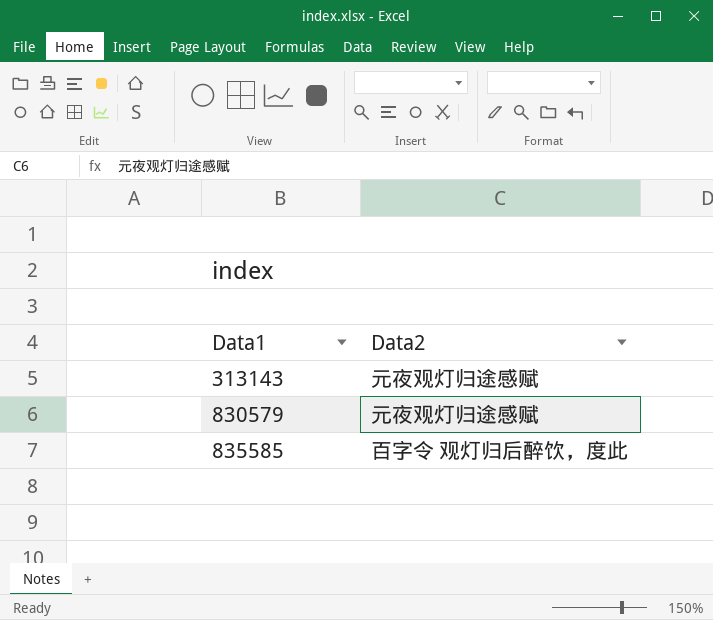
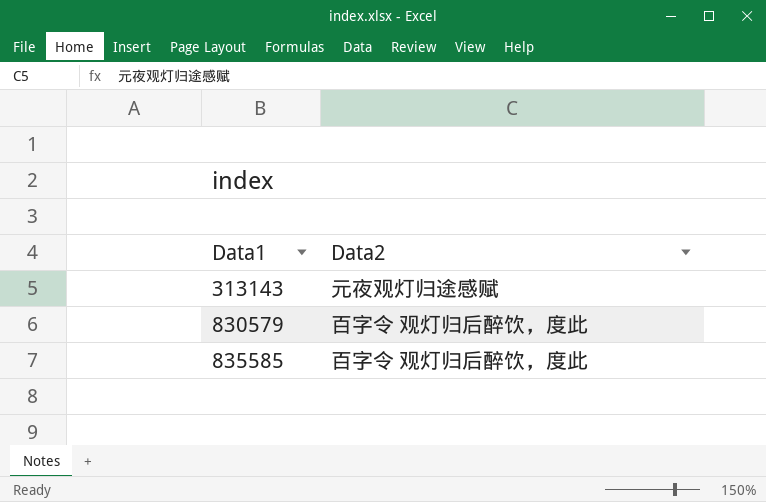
830579 | Data2: 元夜观灯归途感赋 -> 百字令 观灯归后醉饮，度此

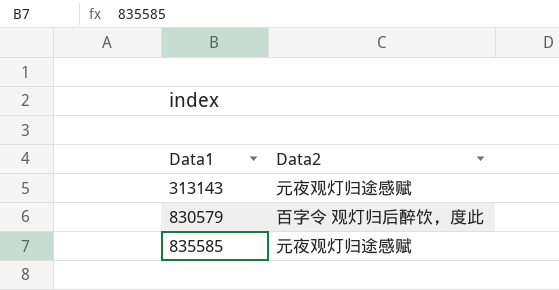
835585 | Data2: 百字令 观灯归后醉饮，度此 -> 元夜观灯归途感赋

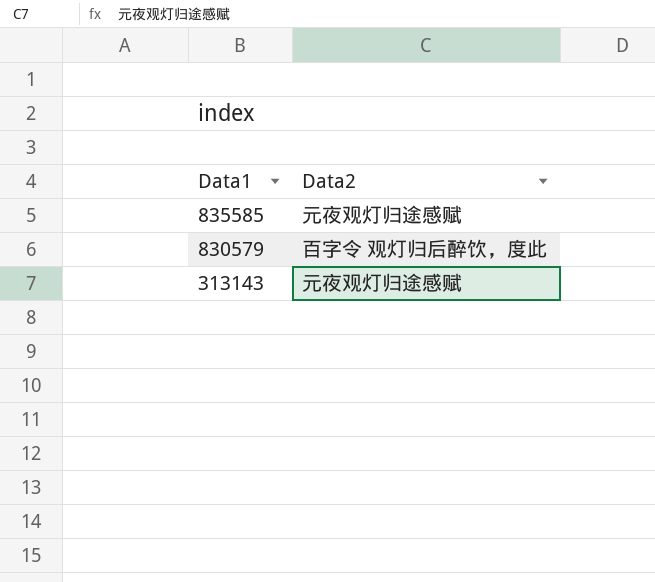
row order: Data1 ascending -> Data1 descending

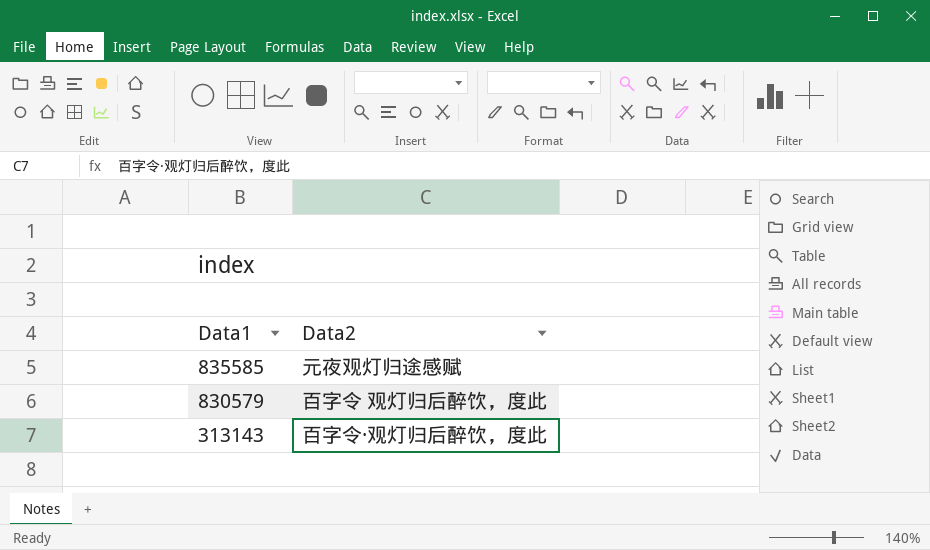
313143 | Data2: 元夜观灯归途感赋 -> 百字令·观灯归后醉饮，度此

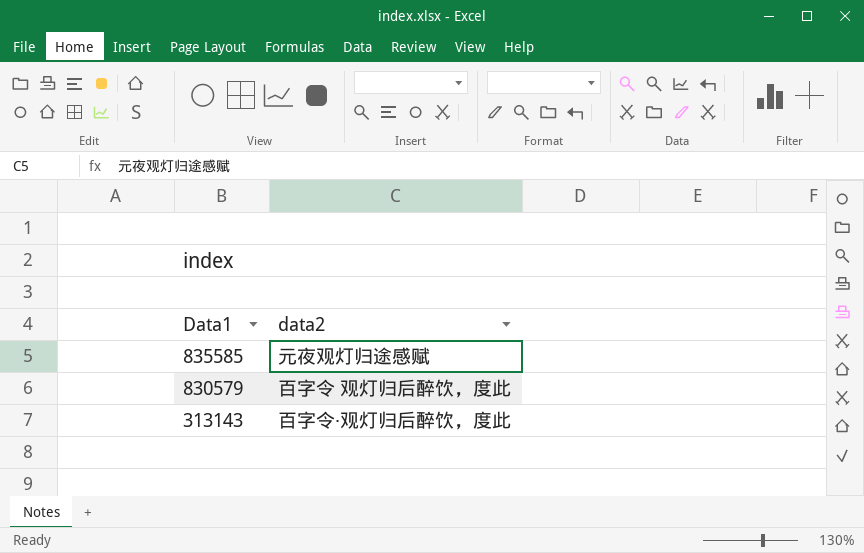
column name: Data2 -> data2

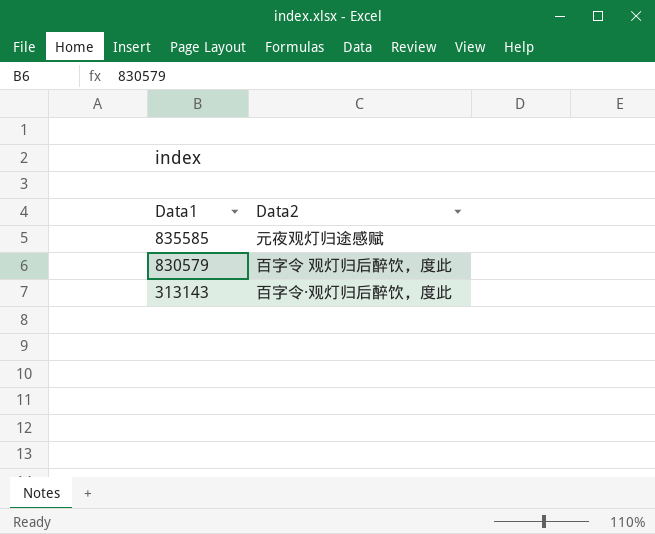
column name: data2 -> Data2

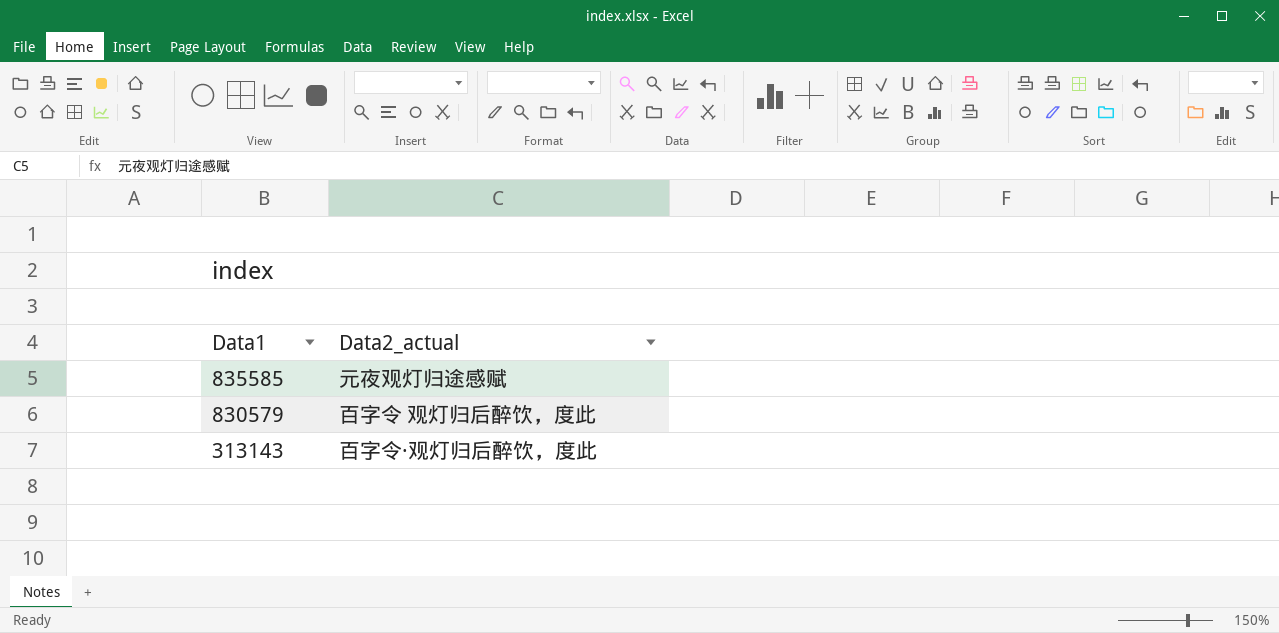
column name: Data2 -> Data2_actual

